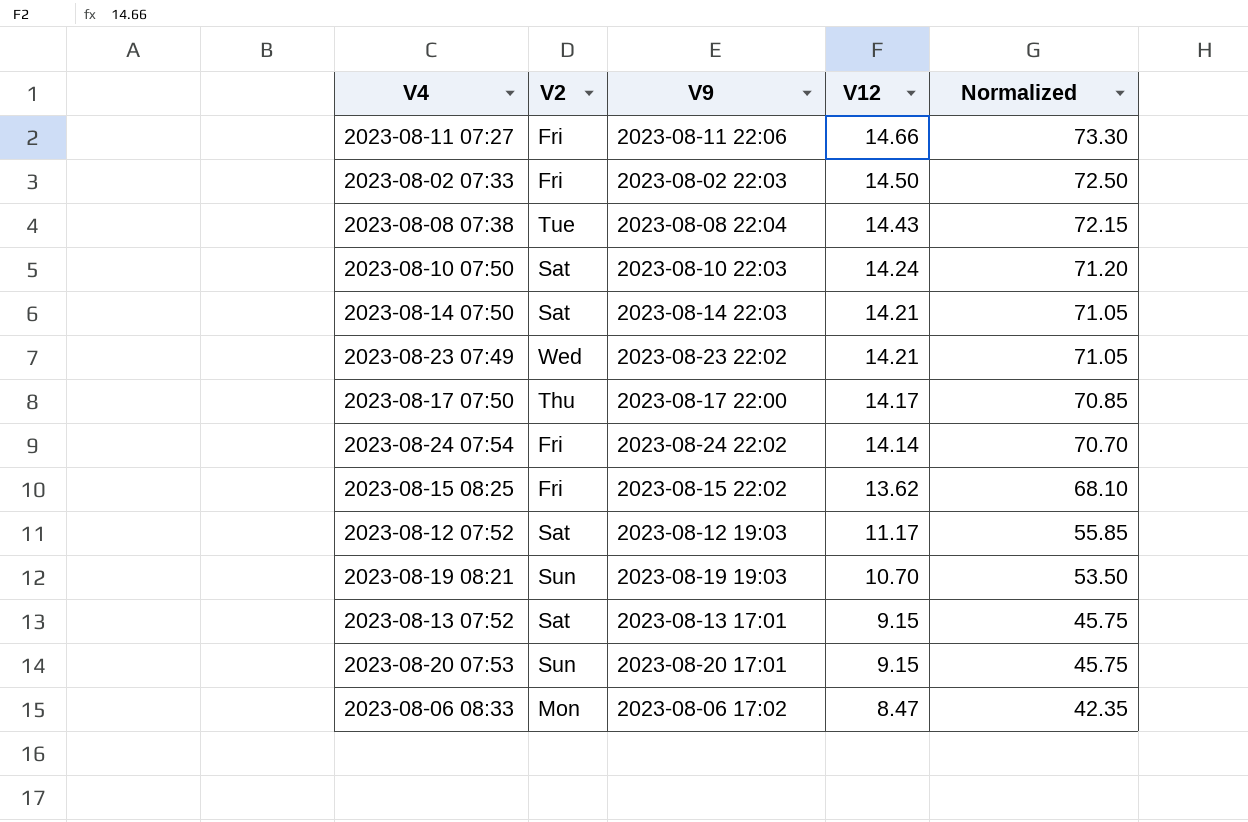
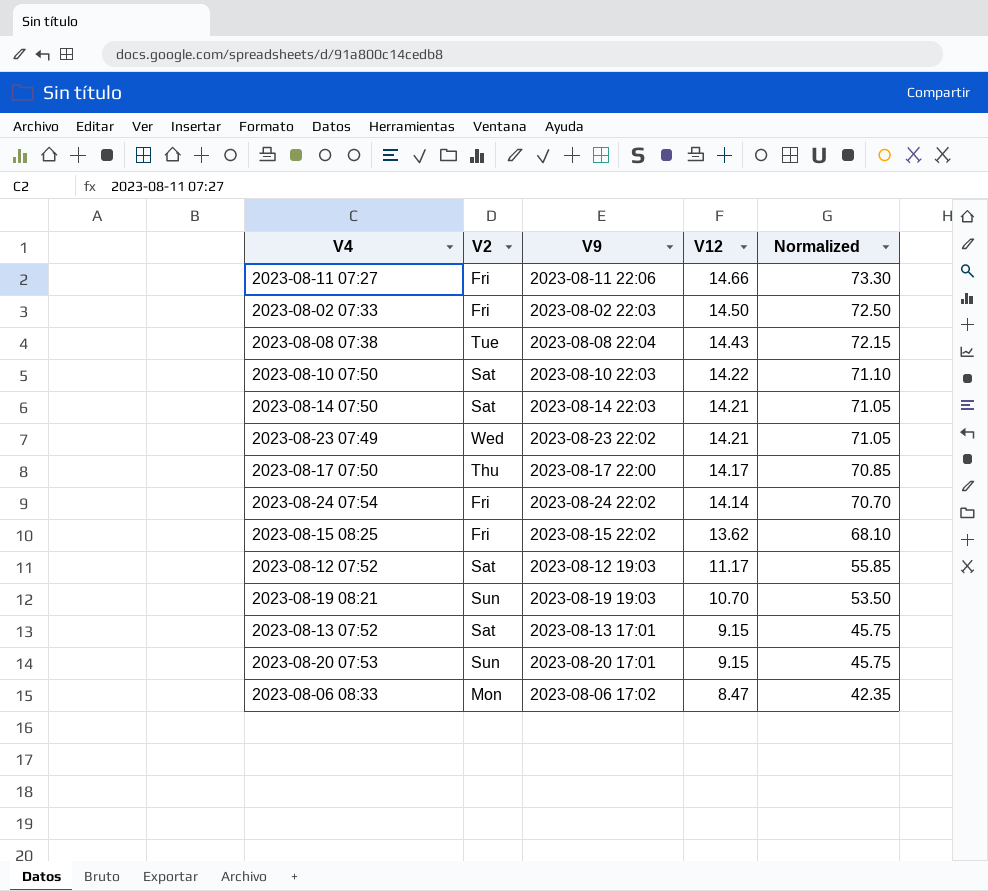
2023-08-10 07:50 | V12: 14.24 -> 14.22
2023-08-10 07:50 | Normalized: 71.20 -> 71.10

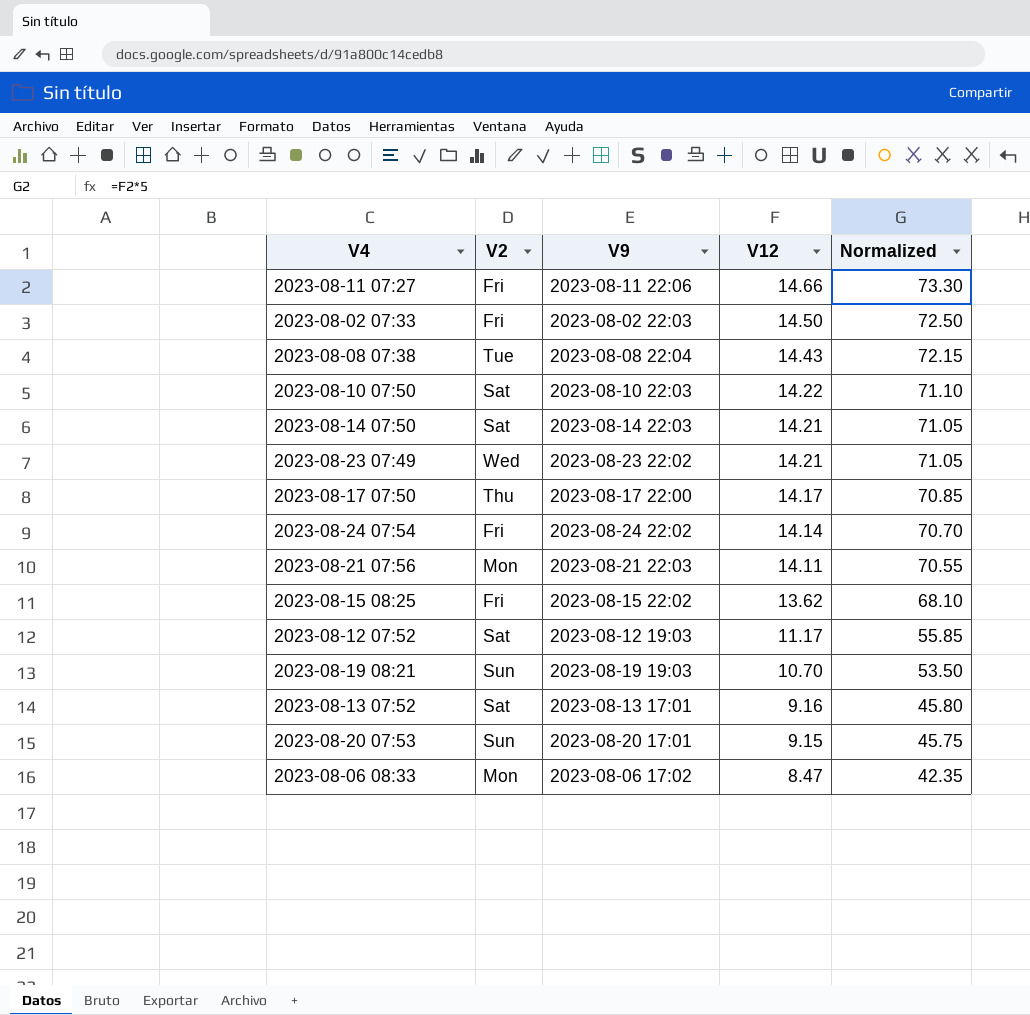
row 2023-08-21 07:56: none -> Mon | 2023-08-21 22:03 | 14.11 | 70.55
2023-08-13 07:52 | V12: 9.15 -> 9.16
2023-08-13 07:52 | Normalized: 45.75 -> 45.80

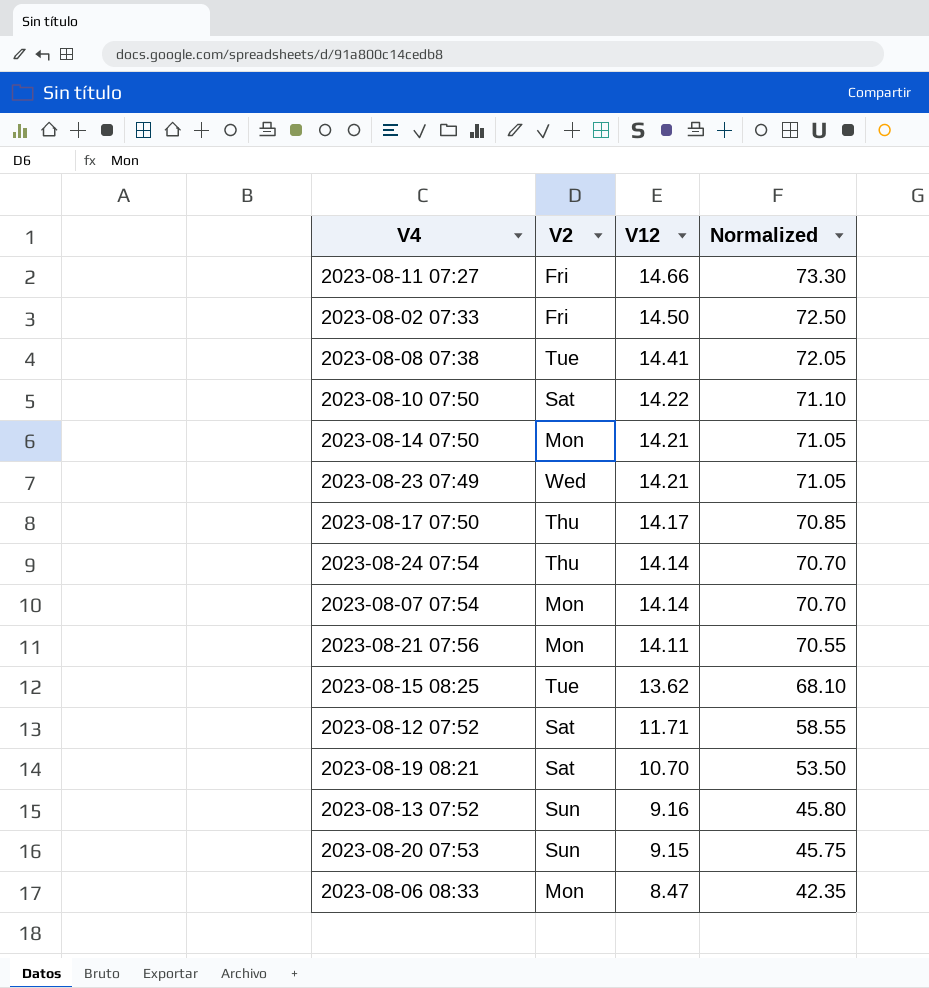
column V9 | position: 3 -> none
2023-08-08 07:38 | V12: 14.43 -> 14.41
2023-08-08 07:38 | Normalized: 72.15 -> 72.05
2023-08-14 07:50 | V2: Sat -> Mon
2023-08-24 07:54 | V2: Fri -> Thu
row 2023-08-07 07:54: none -> Mon | 14.14 | 70.70
2023-08-15 08:25 | V2: Fri -> Tue
2023-08-12 07:52 | V12: 11.17 -> 11.71
2023-08-12 07:52 | Normalized: 55.85 -> 58.55
2023-08-19 08:21 | V2: Sun -> Sat
2023-08-13 07:52 | V2: Sat -> Sun

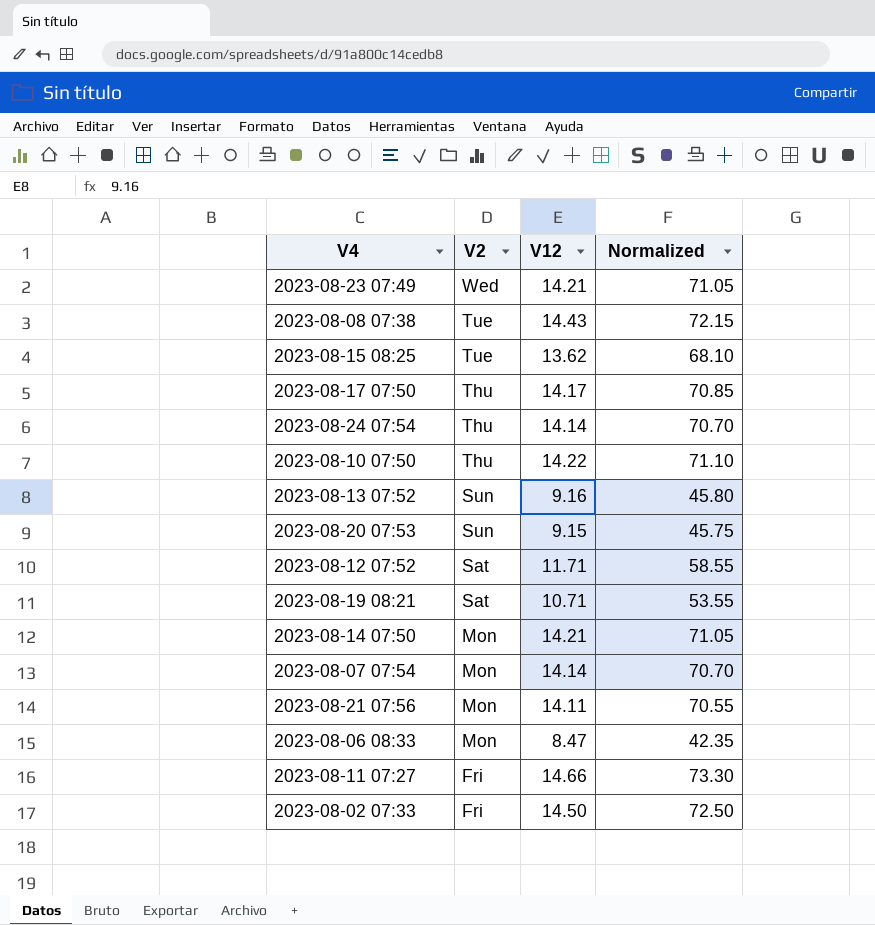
row order: V12 descending -> V2 descending
2023-08-08 07:38 | V12: 14.41 -> 14.43
2023-08-08 07:38 | Normalized: 72.05 -> 72.15
2023-08-10 07:50 | V2: Sat -> Thu
2023-08-19 08:21 | V12: 10.70 -> 10.71
2023-08-19 08:21 | Normalized: 53.50 -> 53.55

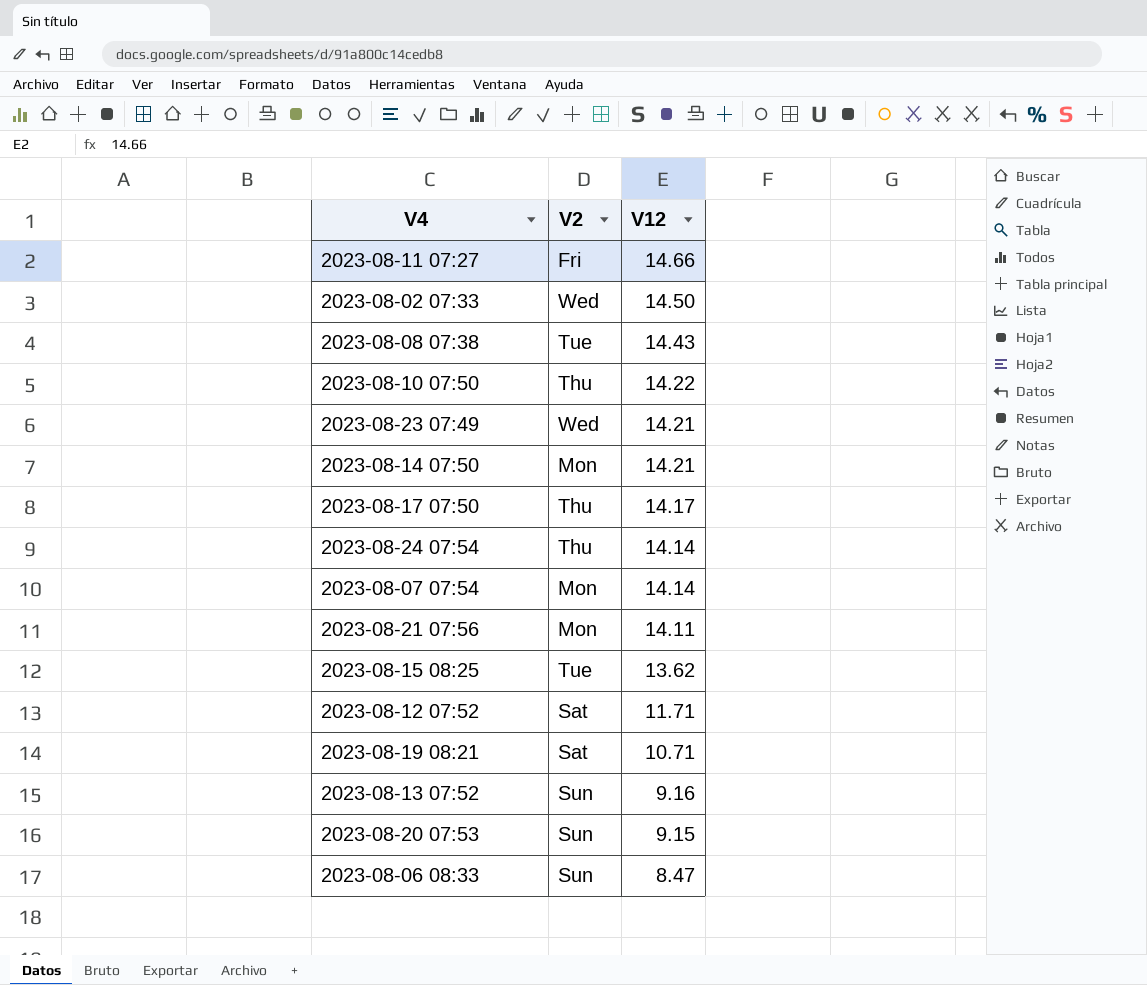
row order: V2 descending -> V12 descending
column Normalized | formula: [V12] * 5 -> none
2023-08-02 07:33 | V2: Fri -> Wed
2023-08-06 08:33 | V2: Mon -> Sun

